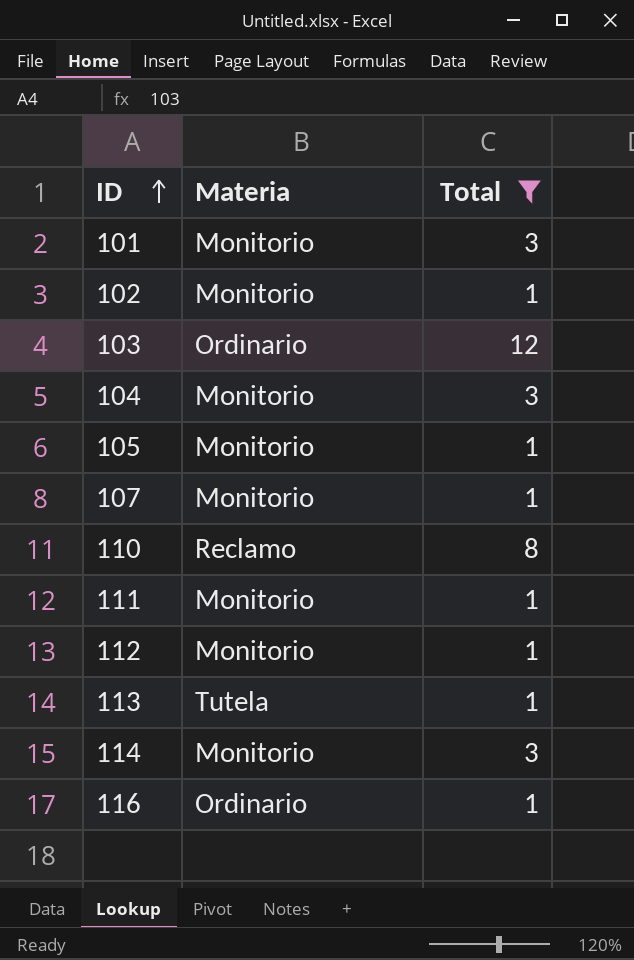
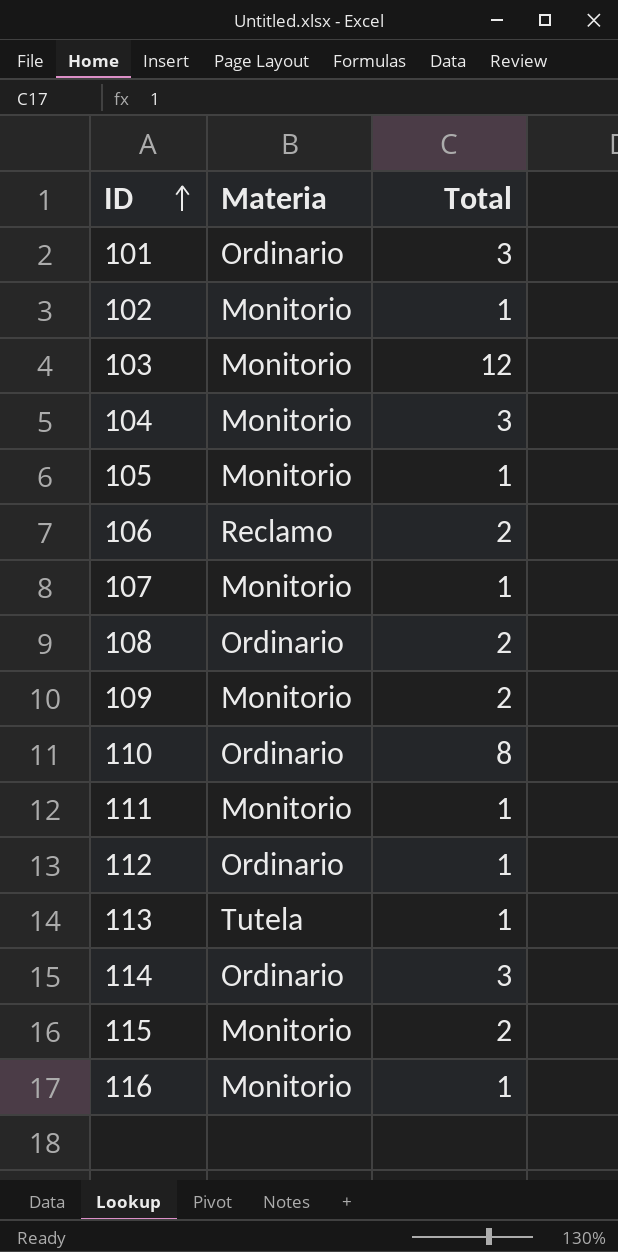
filter: Total != 2 -> none
101 | Materia: Monitorio -> Ordinario
103 | Materia: Ordinario -> Monitorio
110 | Materia: Reclamo -> Ordinario
112 | Materia: Monitorio -> Ordinario
114 | Materia: Monitorio -> Ordinario
116 | Materia: Ordinario -> Monitorio

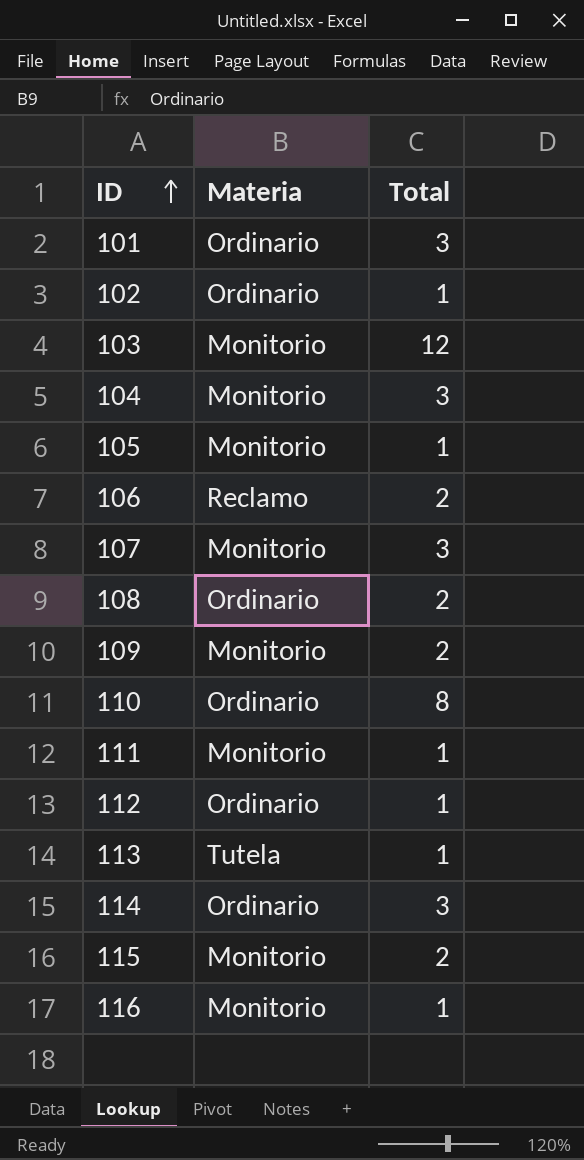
102 | Materia: Monitorio -> Ordinario
107 | Total: 1 -> 3

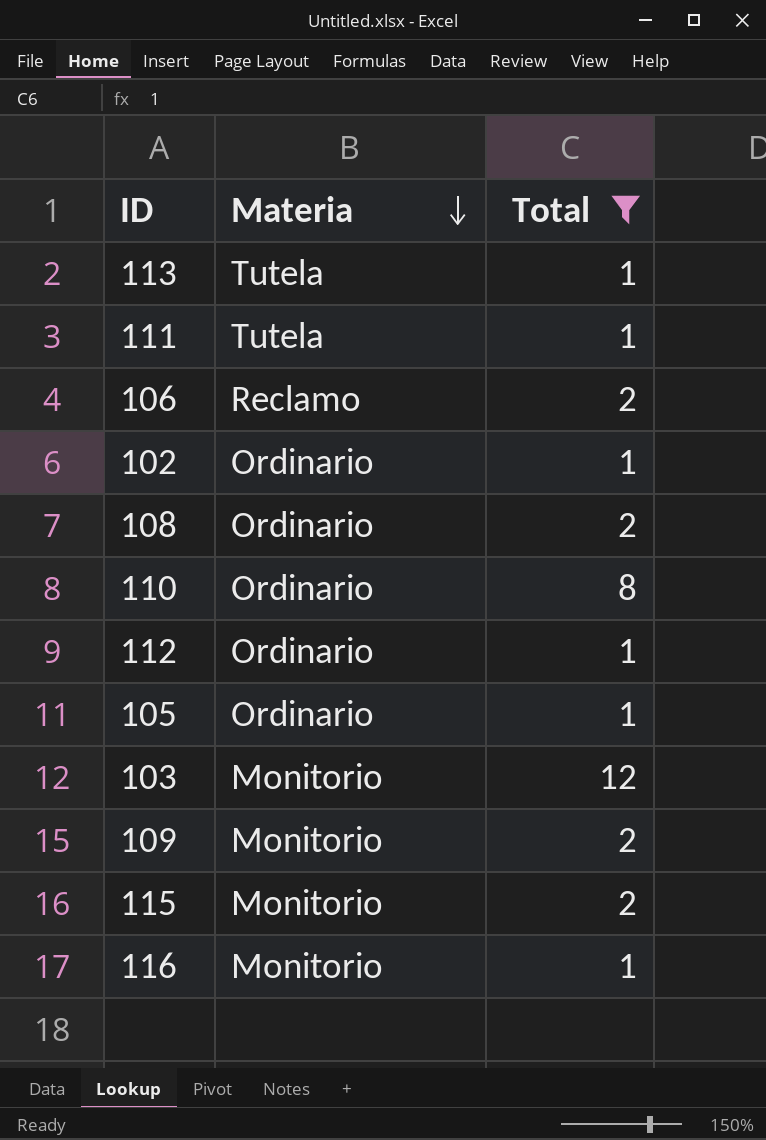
filter: none -> Total != 3
row order: ID ascending -> Materia descending
111 | Materia: Monitorio -> Tutela
105 | Materia: Monitorio -> Ordinario

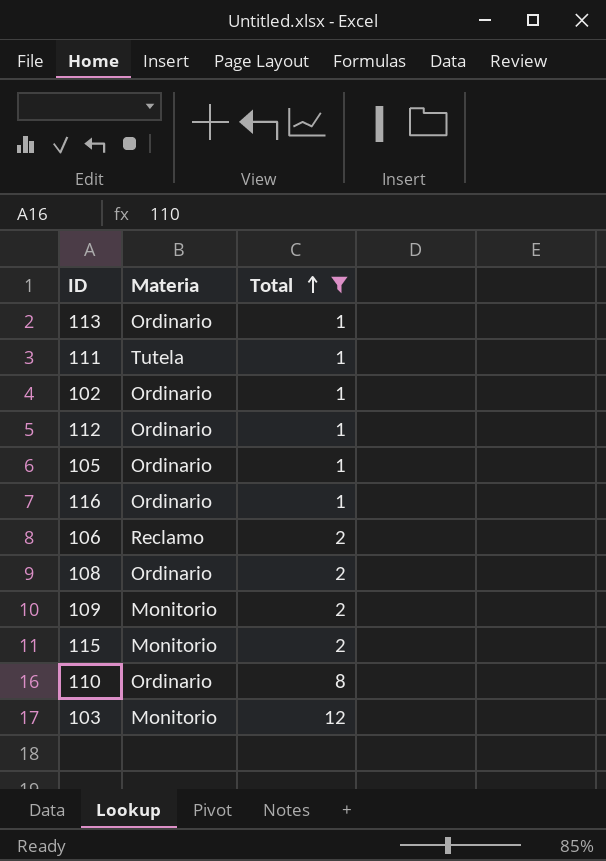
row order: Materia descending -> Total ascending
113 | Materia: Tutela -> Ordinario
116 | Materia: Monitorio -> Ordinario

